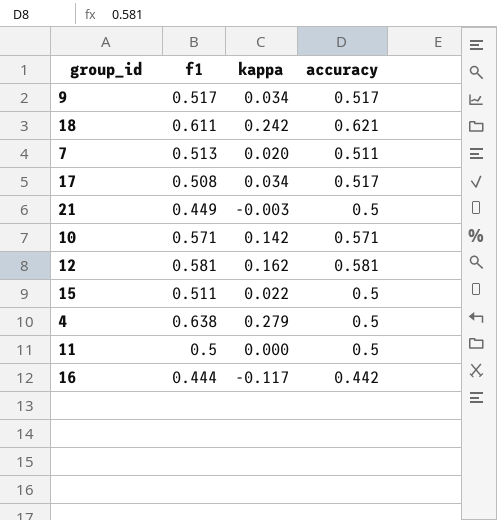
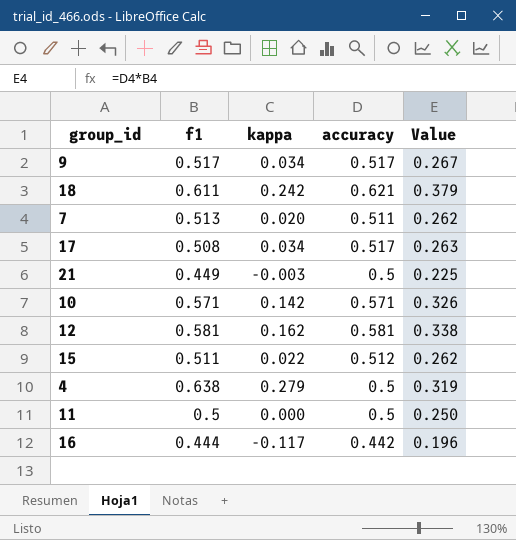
column Value | formula: none -> [f1] * [accuracy]
15 | accuracy: 0.5 -> 0.512

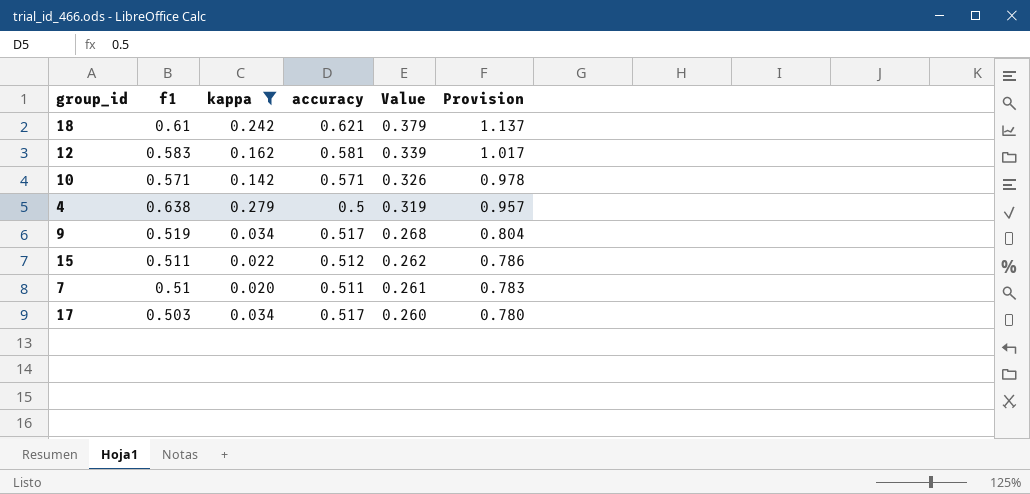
filter: none -> kappa >= 0.020
row order: none -> Value descending
column Provision | formula: none -> [Value] * 3
18 | f1: 0.611 -> 0.61
12 | f1: 0.581 -> 0.583
12 | Value: 0.338 -> 0.339
9 | f1: 0.517 -> 0.519
9 | Value: 0.267 -> 0.268
7 | f1: 0.513 -> 0.51
7 | Value: 0.262 -> 0.261
17 | f1: 0.508 -> 0.503
17 | Value: 0.263 -> 0.260

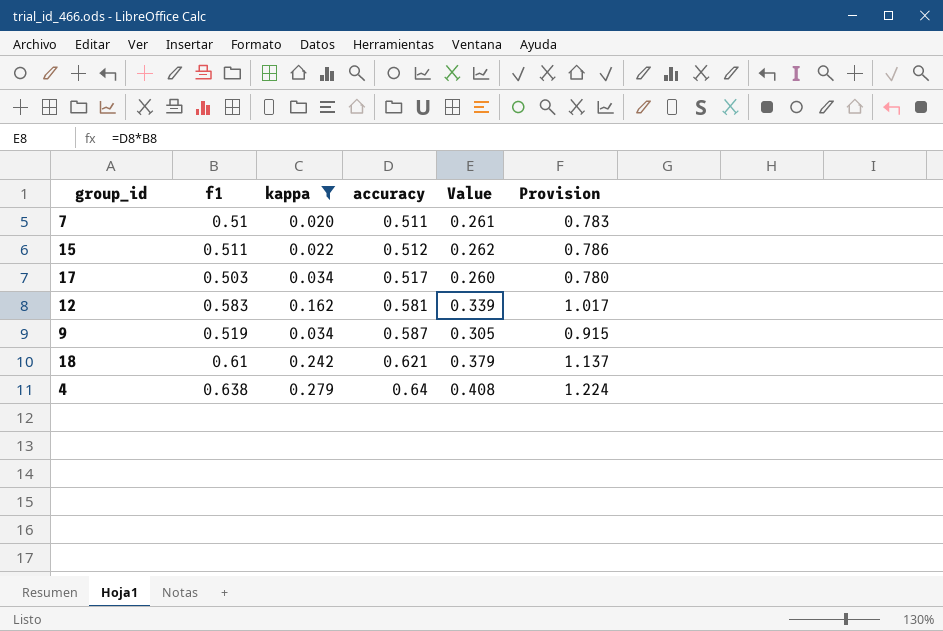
row order: Value descending -> accuracy ascending
row 10: 0.571 | 0.142 | 0.571 | 0.326 | 0.978 -> none
9 | accuracy: 0.517 -> 0.587
9 | Value: 0.268 -> 0.305
9 | Provision: 0.804 -> 0.915
4 | accuracy: 0.5 -> 0.64
4 | Value: 0.319 -> 0.408
4 | Provision: 0.957 -> 1.224

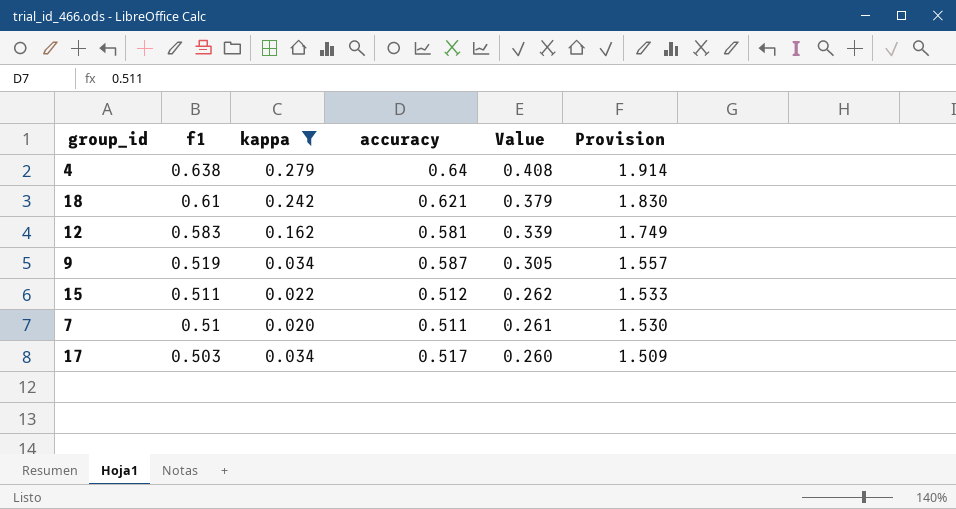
row order: accuracy ascending -> f1 descending
column Provision | formula: [Value] * 3 -> [f1] * 3

